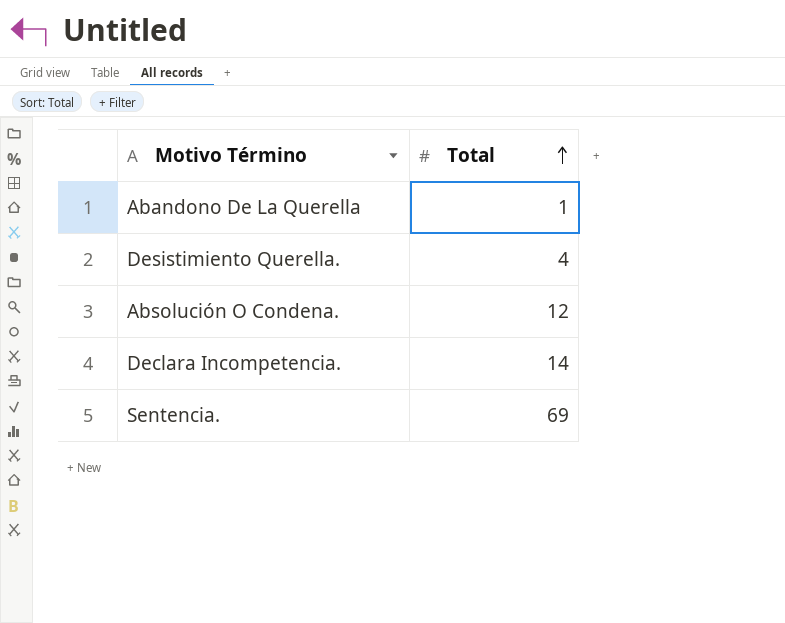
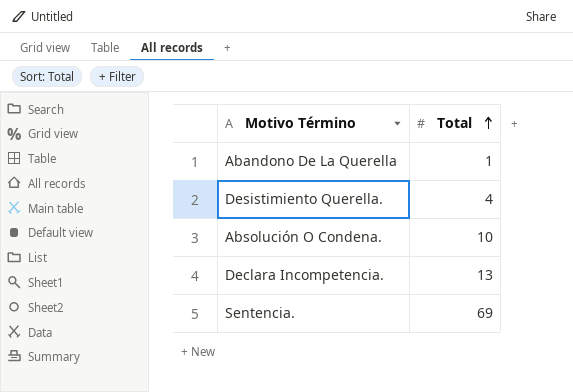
Absolución O Condena. | Total: 12 -> 10
Declara Incompetencia. | Total: 14 -> 13

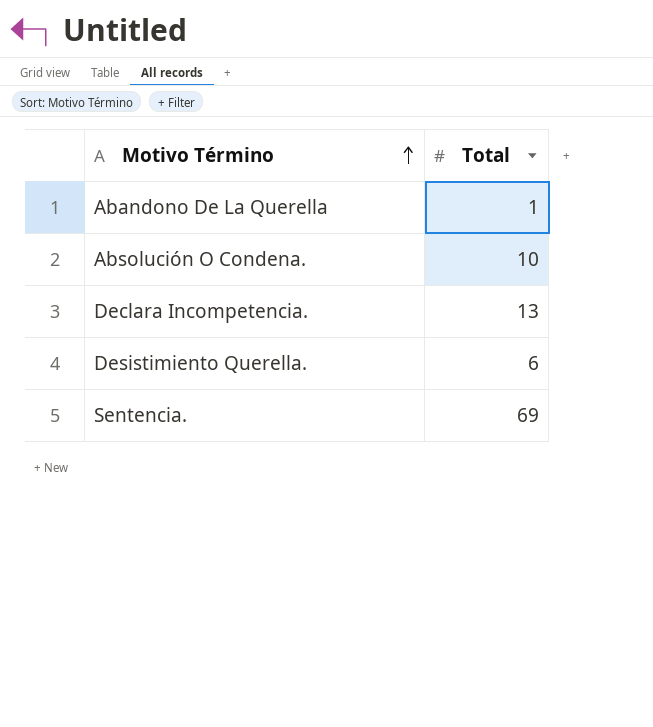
row order: Total ascending -> Motivo Término ascending
Desistimiento Querella. | Total: 4 -> 6

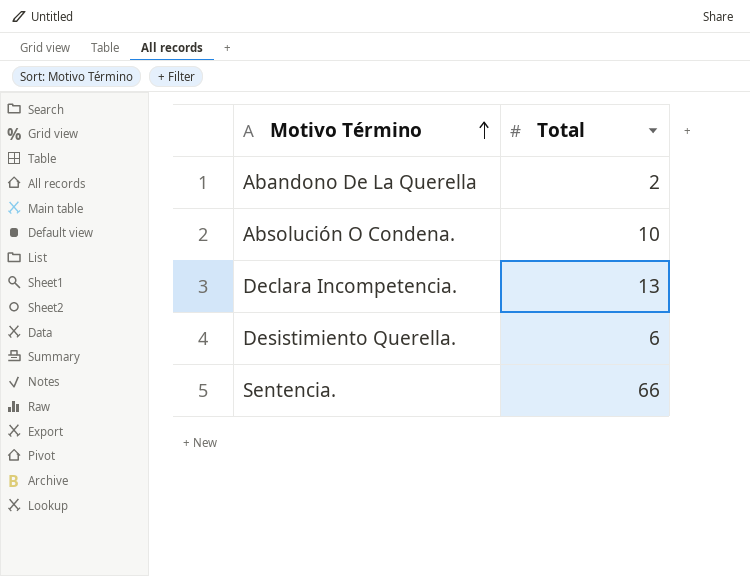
Abandono De La Querella | Total: 1 -> 2
Sentencia. | Total: 69 -> 66

